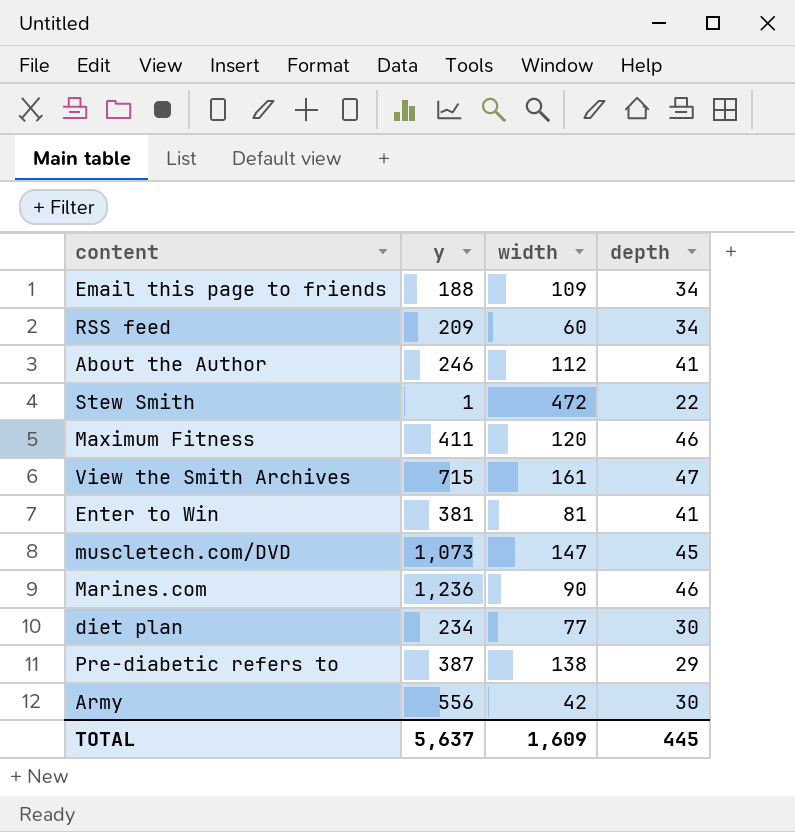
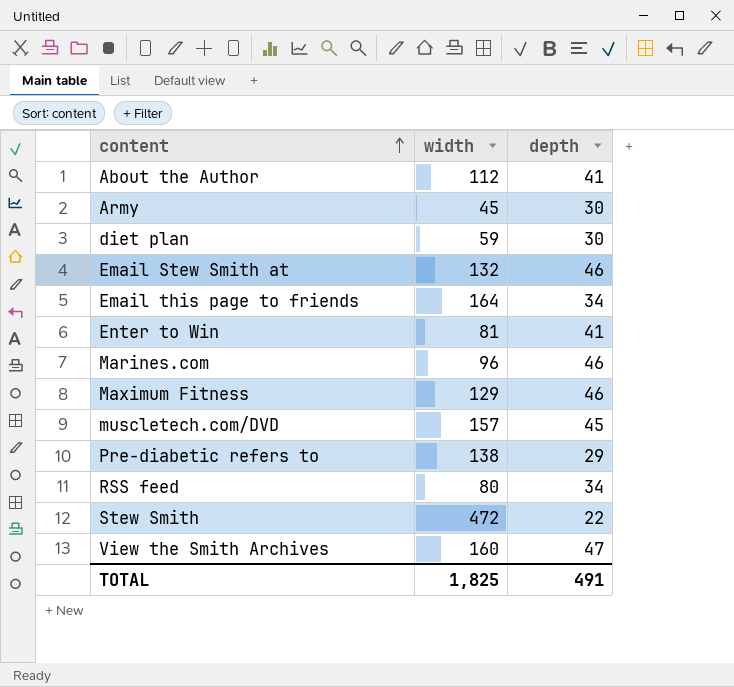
row order: none -> content ascending
column y | position: 2 -> none
Army | width: 42 -> 45
diet plan | width: 77 -> 59
row Email Stew Smith at: none -> 132 | 46
Email this page to friends | width: 109 -> 164
Marines.com | width: 90 -> 96
Maximum Fitness | width: 120 -> 129
muscletech.com/DVD | width: 147 -> 157
RSS feed | width: 60 -> 80
View the Smith Archives | width: 161 -> 160
TOTAL | width: 1,609 -> 1,825
TOTAL | depth: 445 -> 491

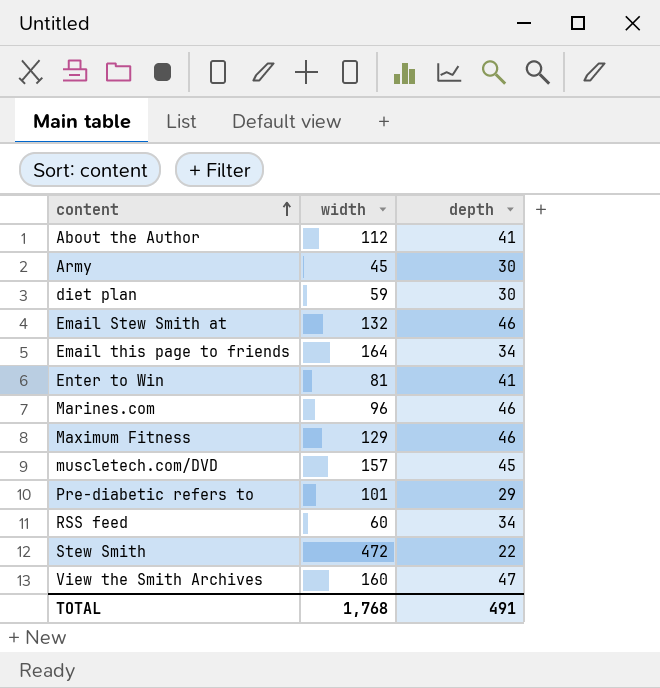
Pre-diabetic refers to | width: 138 -> 101
RSS feed | width: 80 -> 60
TOTAL | width: 1,825 -> 1,768

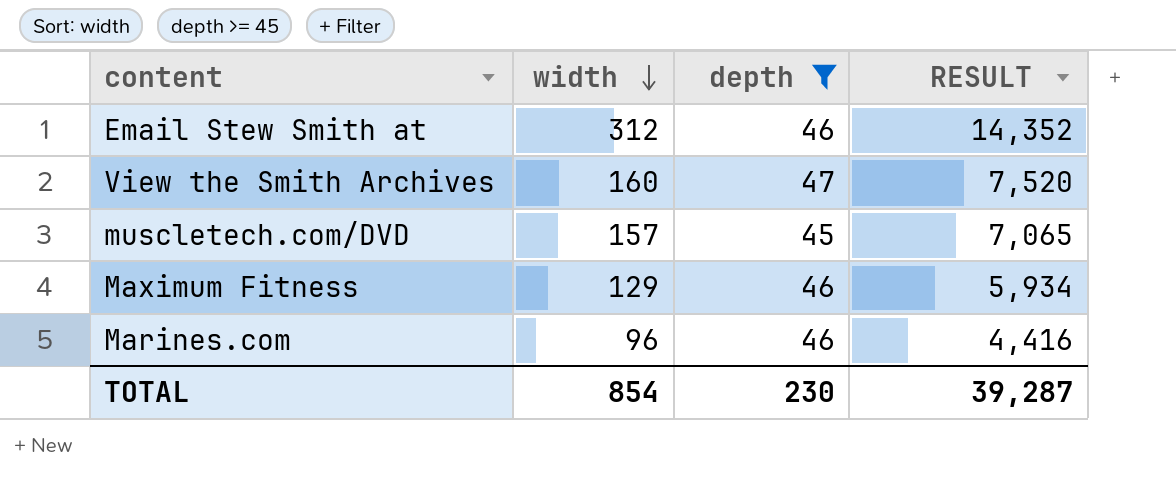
filter: none -> depth >= 45
row order: content ascending -> width descending
column RESULT | formula: none -> [width] * [depth]
Email Stew Smith at | width: 132 -> 312
TOTAL | width: 1,768 -> 854
TOTAL | depth: 491 -> 230

